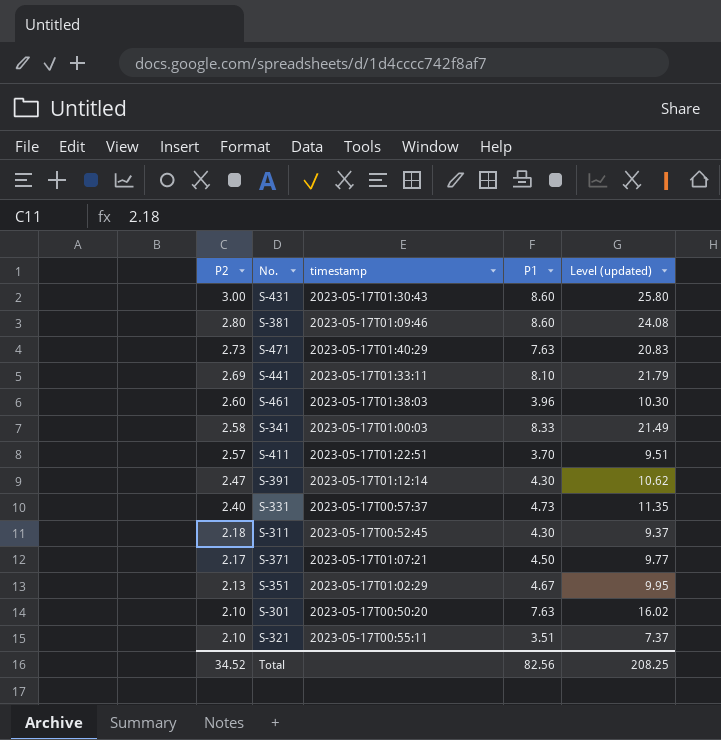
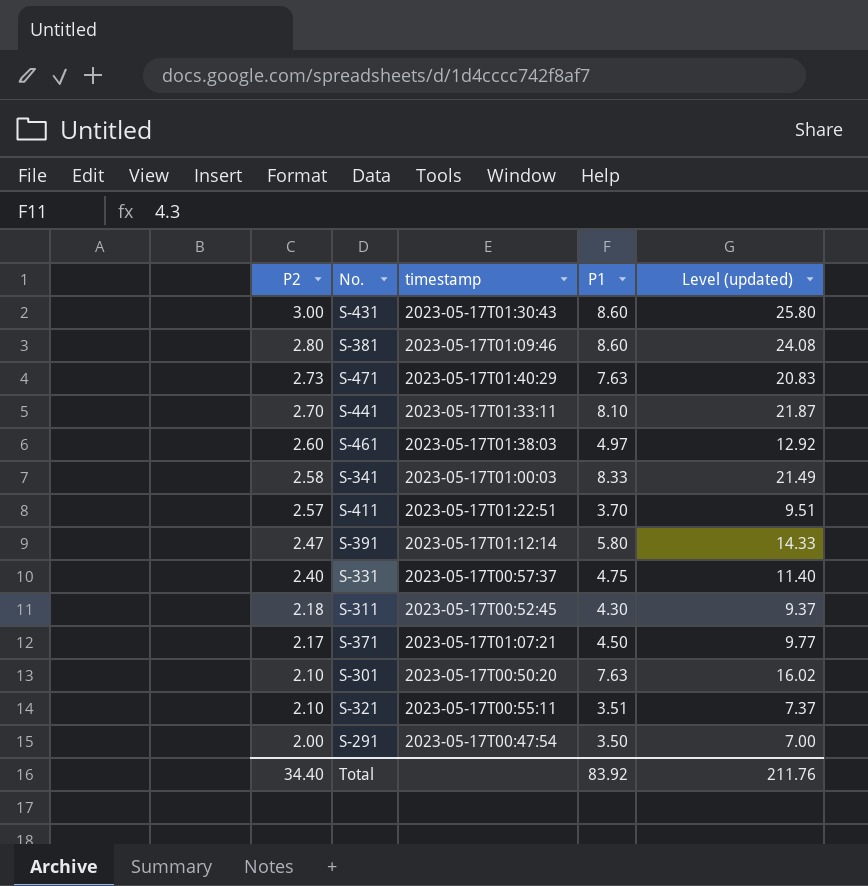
row S-351: 2.13 | 2023-05-17T01:02:29 | 4.67 | 9.95 -> none
S-441 | P2: 2.69 -> 2.70
S-441 | Level (updated): 21.79 -> 21.87
S-461 | P1: 3.96 -> 4.97
S-461 | Level (updated): 10.30 -> 12.92
S-391 | P1: 4.30 -> 5.80
S-391 | Level (updated): 10.62 -> 14.33
S-331 | P1: 4.73 -> 4.75
S-331 | Level (updated): 11.35 -> 11.40
row S-291: none -> 2.00 | 2023-05-17T00:47:54 | 3.50 | 7.00
Total | P2: 34.52 -> 34.40
Total | P1: 82.56 -> 83.92
Total | Level (updated): 208.25 -> 211.76

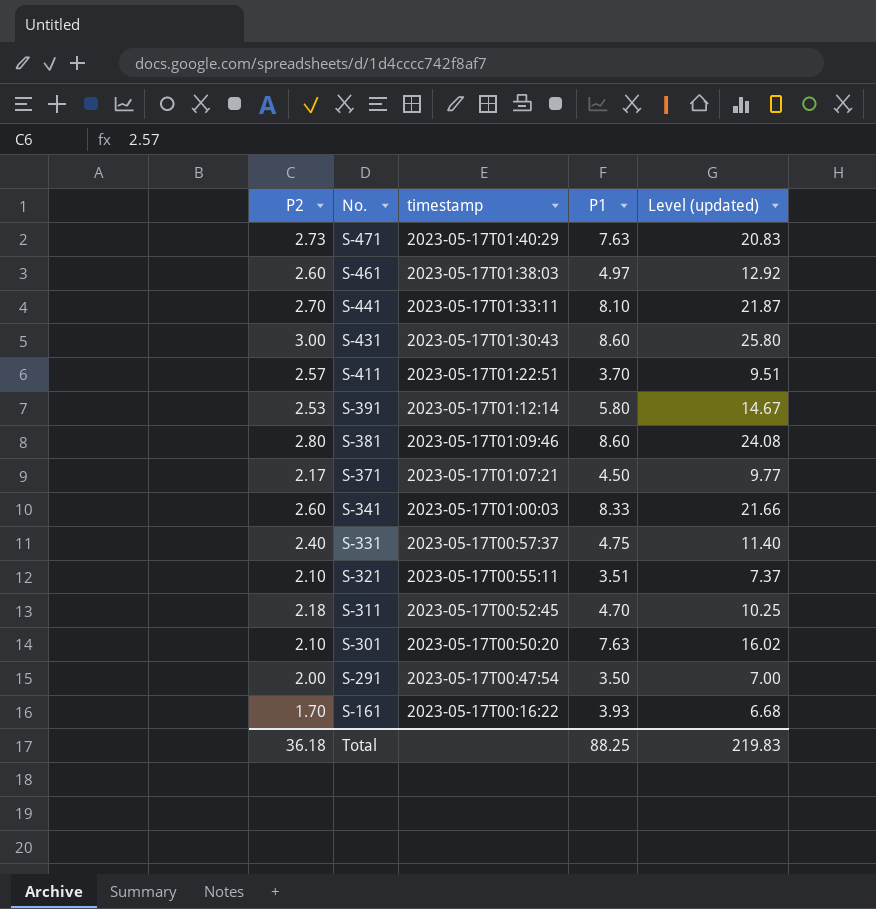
row order: P2 descending -> No. descending
S-391 | P2: 2.47 -> 2.53
S-391 | Level (updated): 14.33 -> 14.67
S-341 | P2: 2.58 -> 2.60
S-341 | Level (updated): 21.49 -> 21.66
S-311 | P1: 4.30 -> 4.70
S-311 | Level (updated): 9.37 -> 10.25
row S-161: none -> 1.70 | 2023-05-17T00:16:22 | 3.93 | 6.68
Total | P2: 34.40 -> 36.18
Total | P1: 83.92 -> 88.25
Total | Level (updated): 211.76 -> 219.83

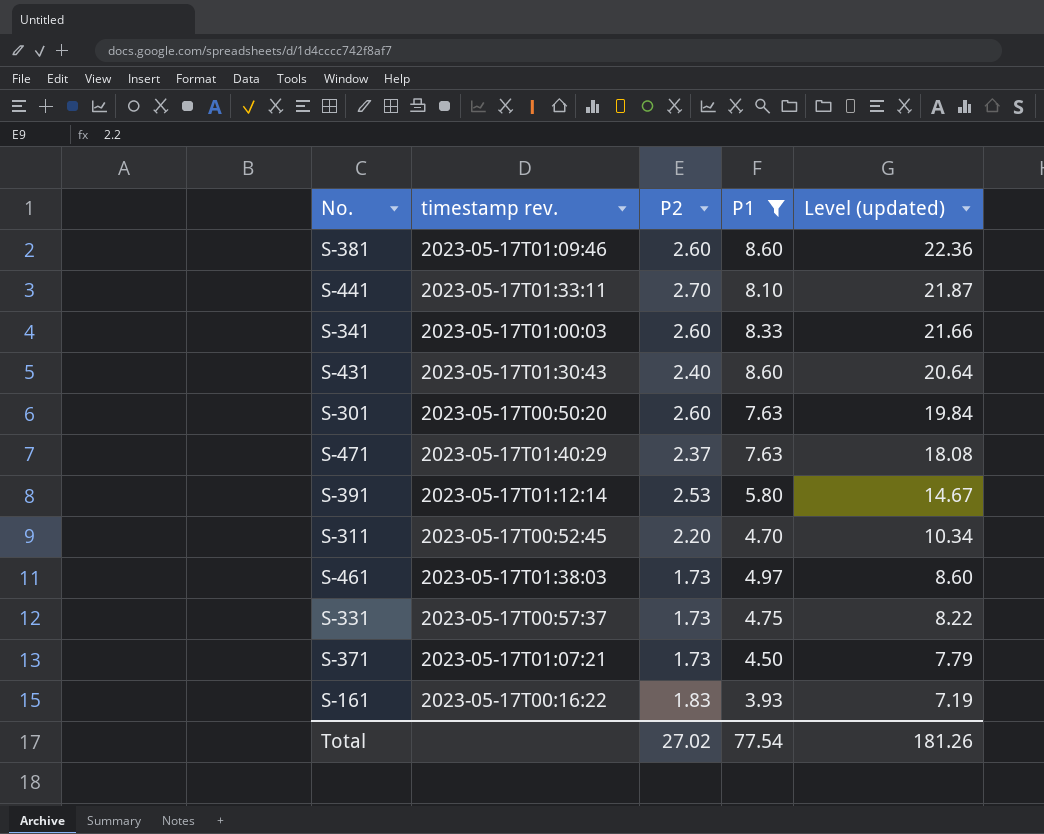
filter: none -> P1 >= 3.93
row order: No. descending -> Level (updated) descending
column name: timestamp -> timestamp rev.
column P2 | position: 1 -> 3
S-381 | P2: 2.80 -> 2.60
S-381 | Level (updated): 24.08 -> 22.36
S-431 | P2: 3.00 -> 2.40
S-431 | Level (updated): 25.80 -> 20.64
S-301 | P2: 2.10 -> 2.60
S-301 | Level (updated): 16.02 -> 19.84
S-471 | P2: 2.73 -> 2.37
S-471 | Level (updated): 20.83 -> 18.08
S-311 | P2: 2.18 -> 2.20
S-311 | Level (updated): 10.25 -> 10.34
S-461 | P2: 2.60 -> 1.73
S-461 | Level (updated): 12.92 -> 8.60
S-331 | P2: 2.40 -> 1.73
S-331 | Level (updated): 11.40 -> 8.22
S-371 | P2: 2.17 -> 1.73
S-371 | Level (updated): 9.77 -> 7.79
S-161 | P2: 1.70 -> 1.83
S-161 | Level (updated): 6.68 -> 7.19
Total | P2: 36.18 -> 27.02
Total | P1: 88.25 -> 77.54
Total | Level (updated): 219.83 -> 181.26

